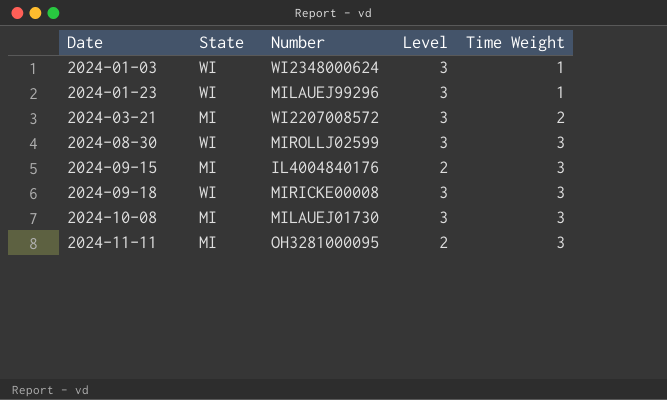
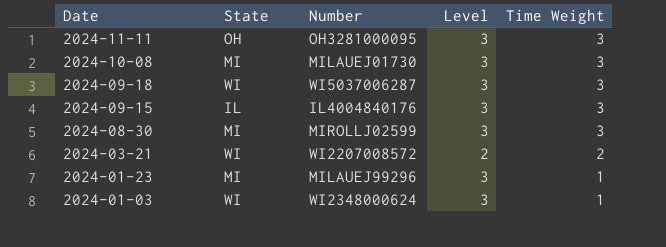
row order: Date ascending -> Date descending
2024-11-11 | State: MI -> OH
2024-11-11 | Level: 2 -> 3
2024-09-18 | Number: MIRICKE00008 -> WI5037006287
2024-09-15 | State: MI -> IL
2024-09-15 | Level: 2 -> 3
2024-08-30 | State: WI -> MI
2024-03-21 | State: MI -> WI
2024-03-21 | Level: 3 -> 2
2024-01-23 | State: WI -> MI

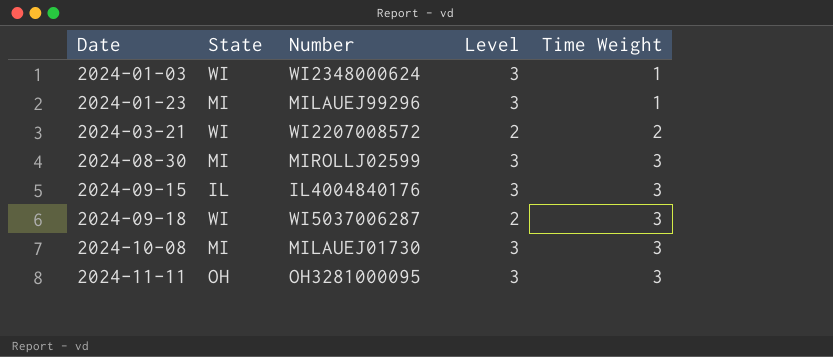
row order: Date descending -> Date ascending
2024-09-18 | Level: 3 -> 2

